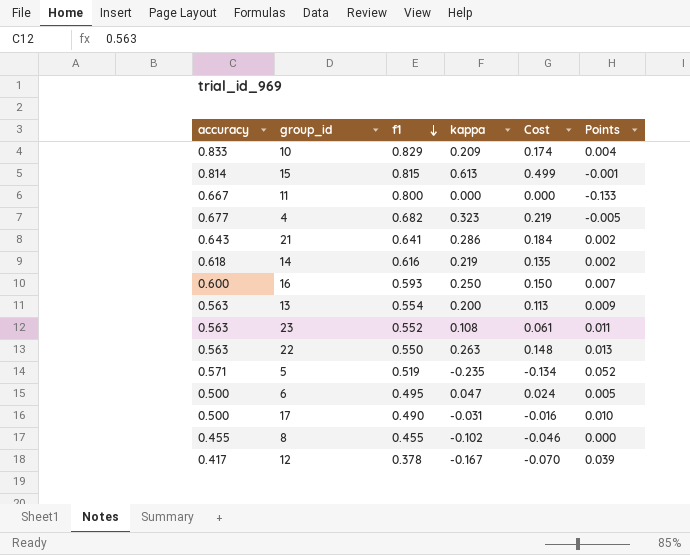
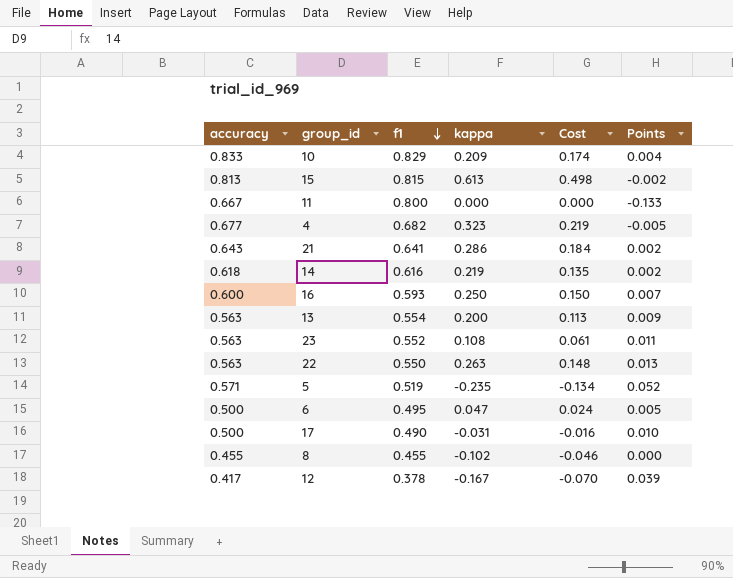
15 | accuracy: 0.814 -> 0.813
15 | Cost: 0.499 -> 0.498
15 | Points: -0.001 -> -0.002

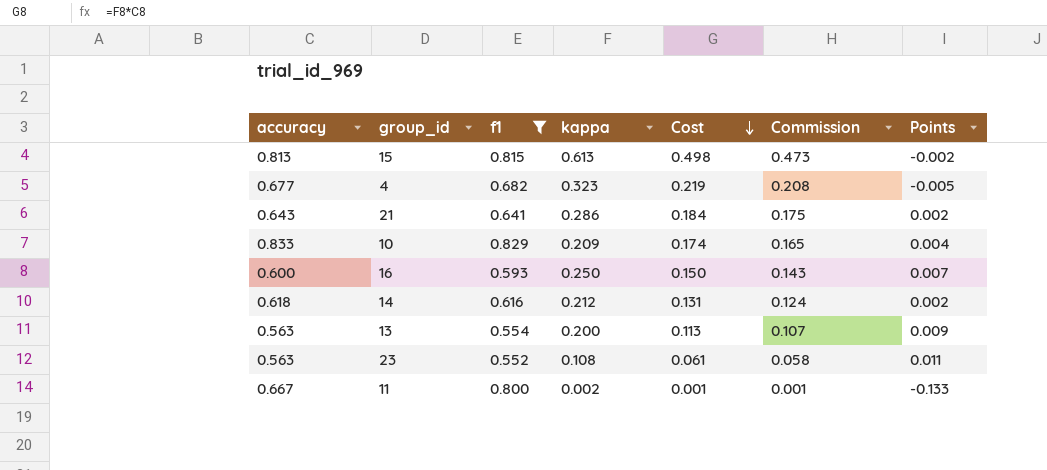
filter: none -> f1 >= 0.552
row order: f1 descending -> Cost descending
column Commission | formula: none -> [Cost] * 0.95
14 | kappa: 0.219 -> 0.212
14 | Cost: 0.135 -> 0.131
11 | kappa: 0.000 -> 0.002
11 | Cost: 0.000 -> 0.001

